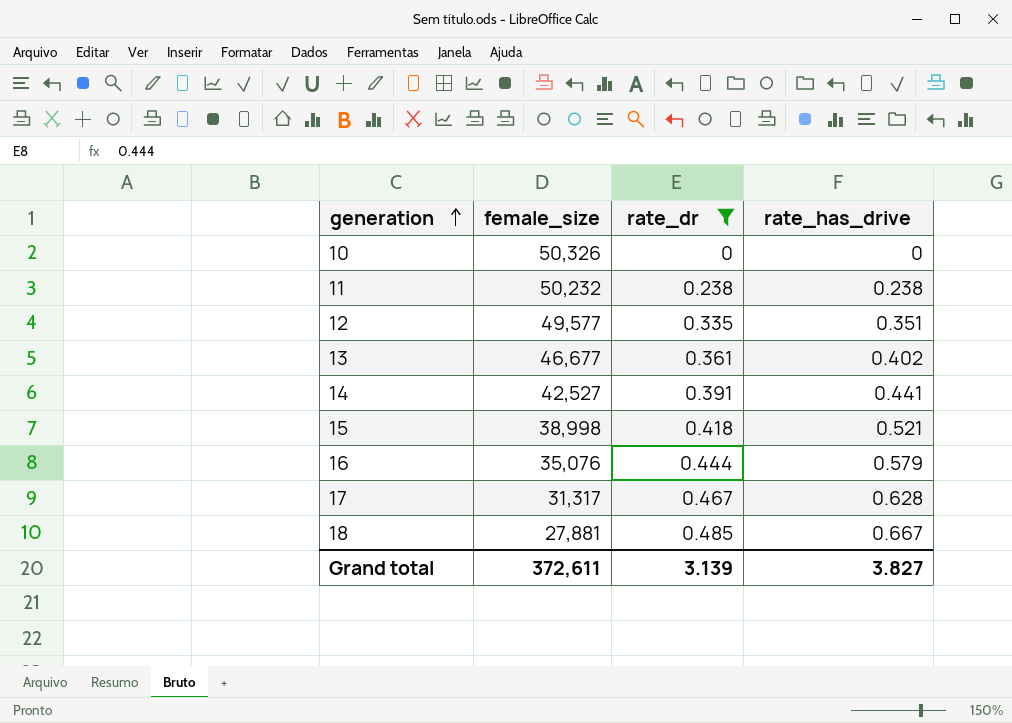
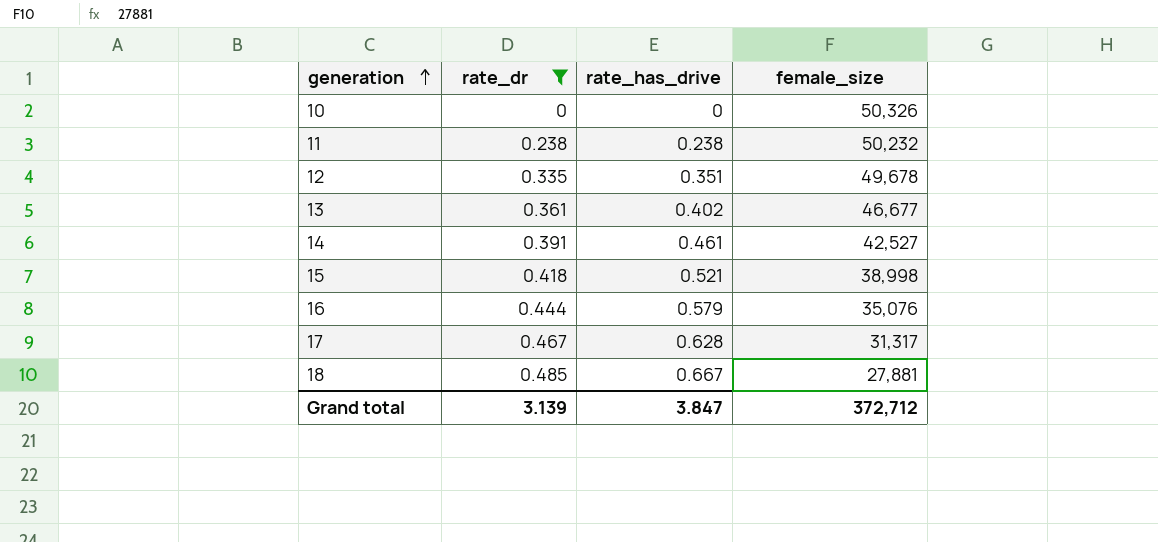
column female_size | position: 2 -> 4
12 | female_size: 49,577 -> 49,678
14 | rate_has_drive: 0.441 -> 0.461
Grand total | rate_has_drive: 3.827 -> 3.847
Grand total | female_size: 372,611 -> 372,712

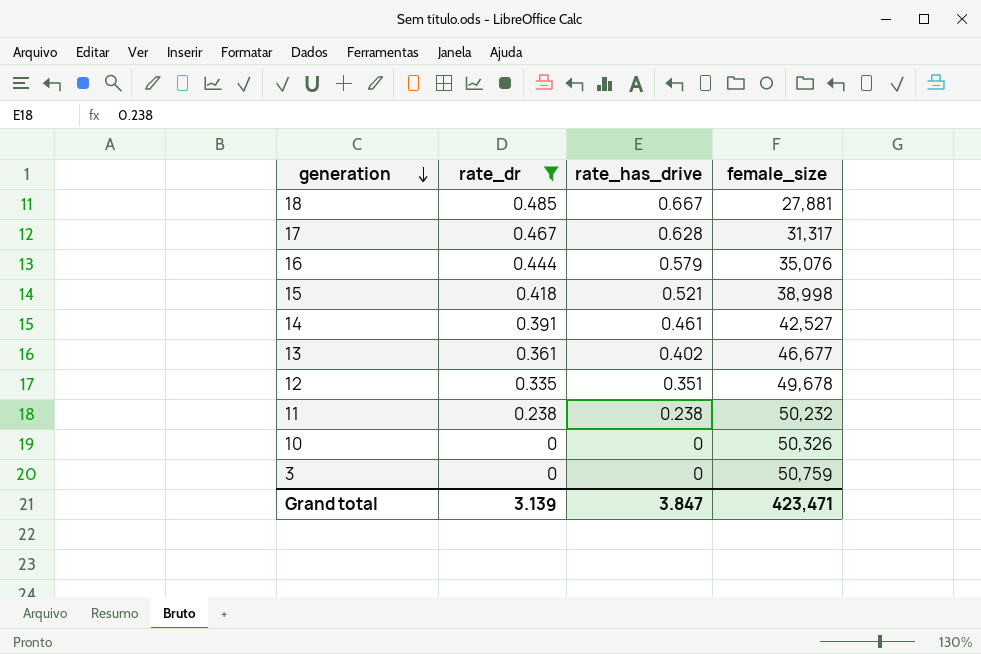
row order: generation ascending -> generation descending
row 3: none -> 0 | 0 | 50,759
Grand total | female_size: 372,712 -> 423,471

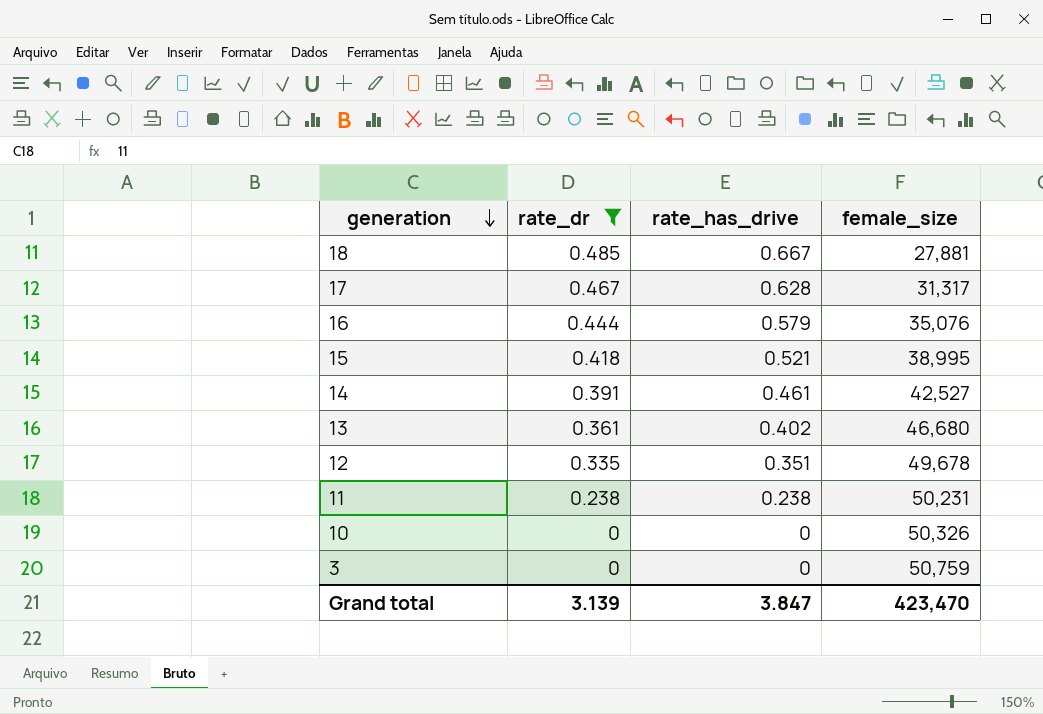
15 | female_size: 38,998 -> 38,995
13 | female_size: 46,677 -> 46,680
11 | female_size: 50,232 -> 50,231
Grand total | female_size: 423,471 -> 423,470

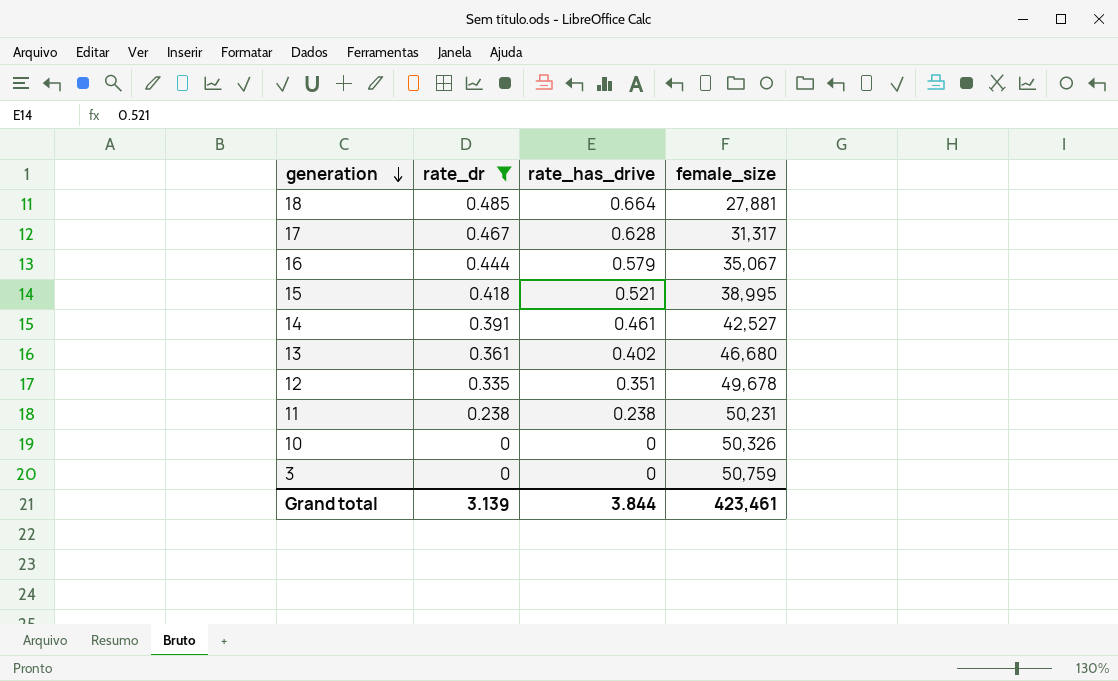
18 | rate_has_drive: 0.667 -> 0.664
16 | female_size: 35,076 -> 35,067
Grand total | rate_has_drive: 3.847 -> 3.844
Grand total | female_size: 423,470 -> 423,461

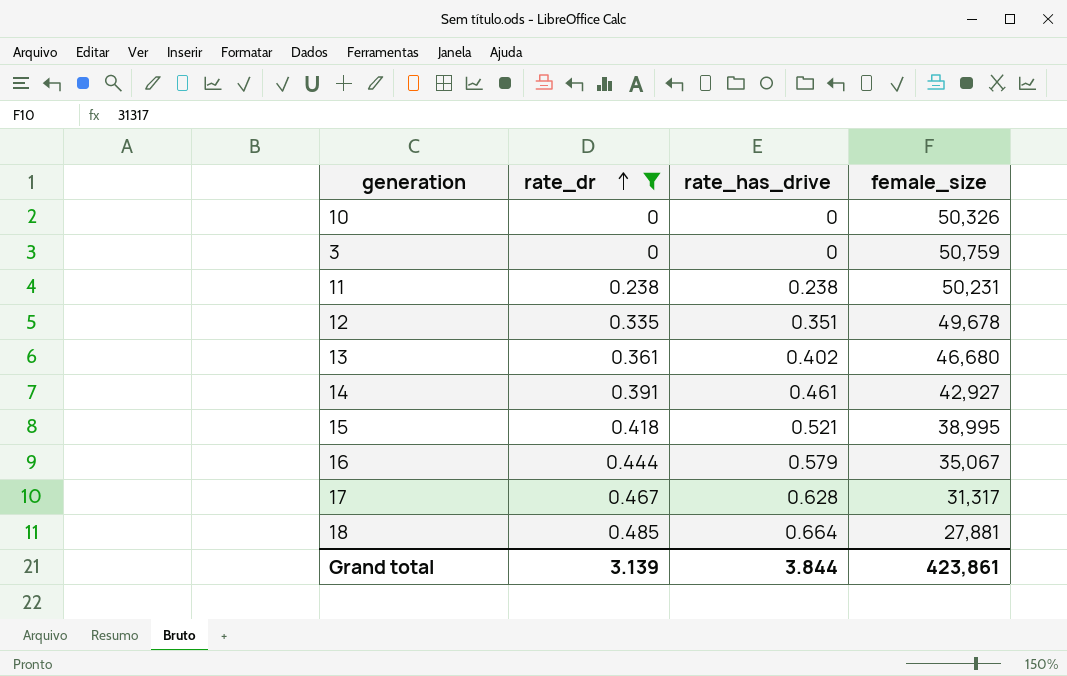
row order: generation descending -> rate_dr ascending
14 | female_size: 42,527 -> 42,927
Grand total | female_size: 423,461 -> 423,861

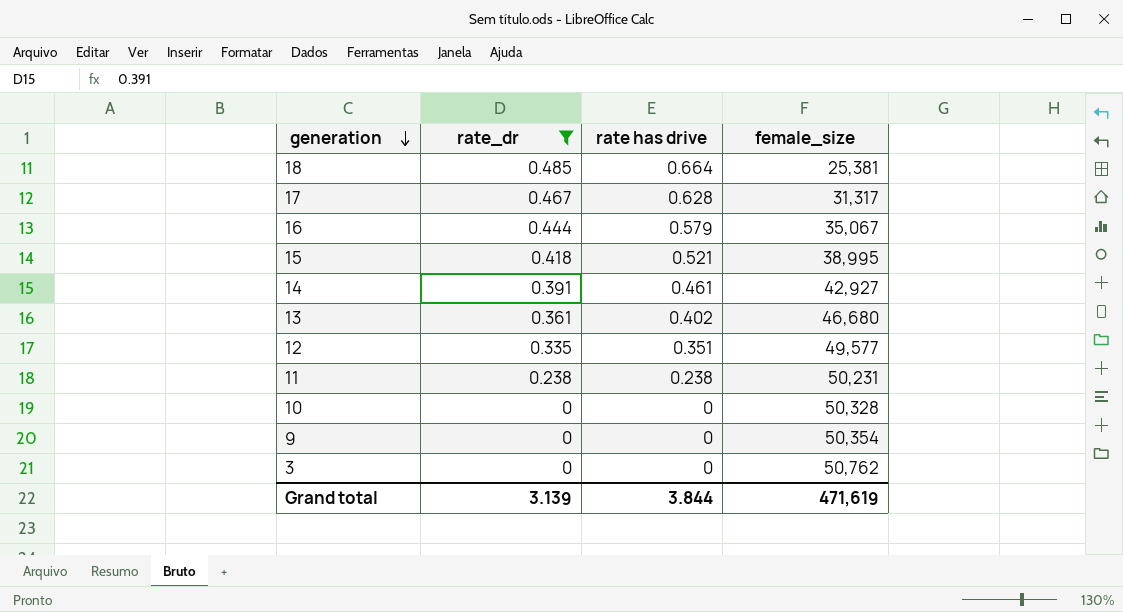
row order: rate_dr ascending -> generation descending
column name: rate_has_drive -> rate has drive
18 | female_size: 27,881 -> 25,381
12 | female_size: 49,678 -> 49,577
10 | female_size: 50,326 -> 50,328
row 9: none -> 0 | 0 | 50,354
3 | female_size: 50,759 -> 50,762
Grand total | female_size: 423,861 -> 471,619

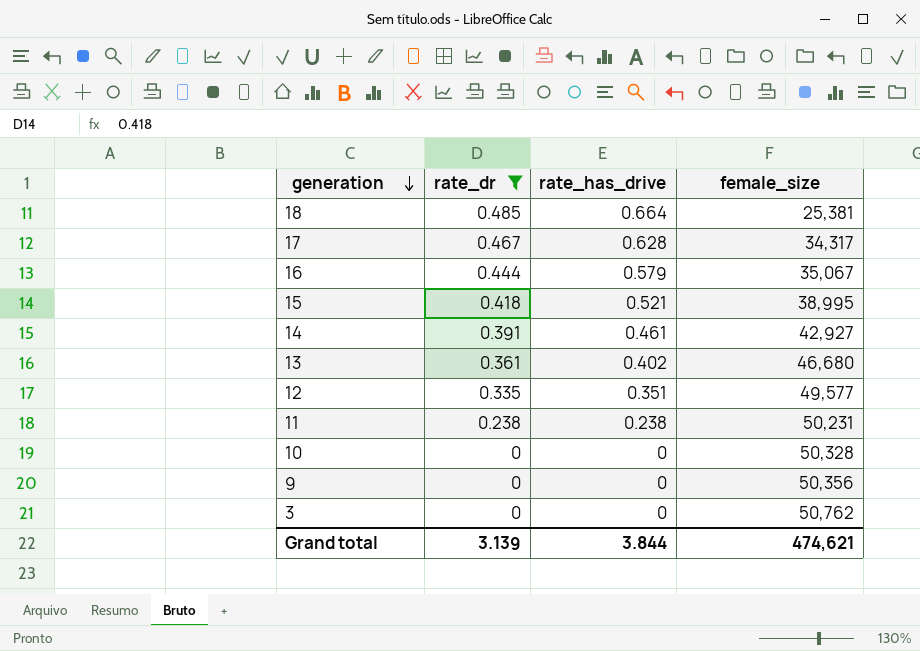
column name: rate has drive -> rate_has_drive
17 | female_size: 31,317 -> 34,317
9 | female_size: 50,354 -> 50,356
Grand total | female_size: 471,619 -> 474,621

